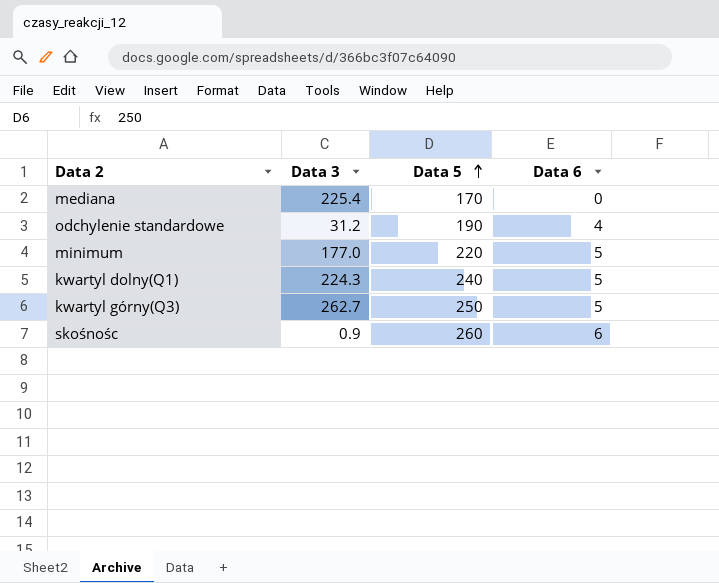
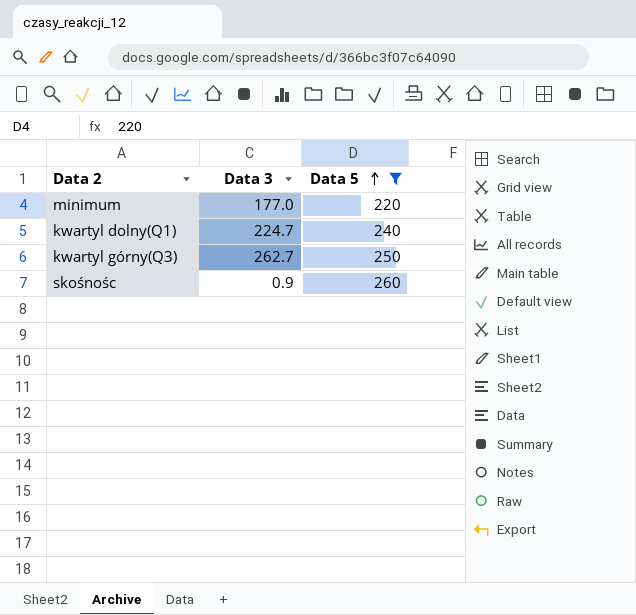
filter: none -> Data 5 >= 220
column Data 6 | position: 4 -> none
kwartyl dolny(Q1) | Data 3: 224.3 -> 224.7

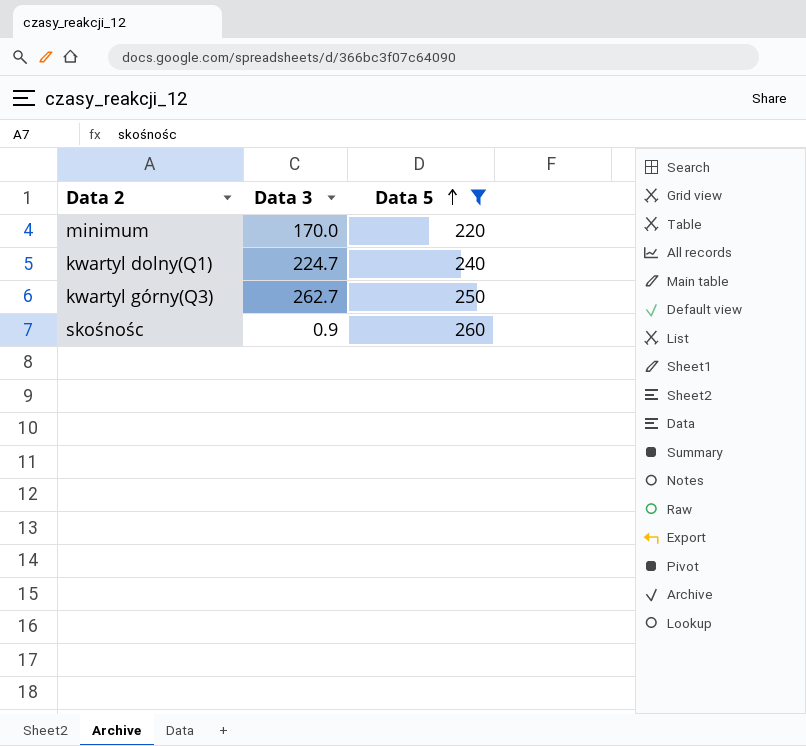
minimum | Data 3: 177.0 -> 170.0

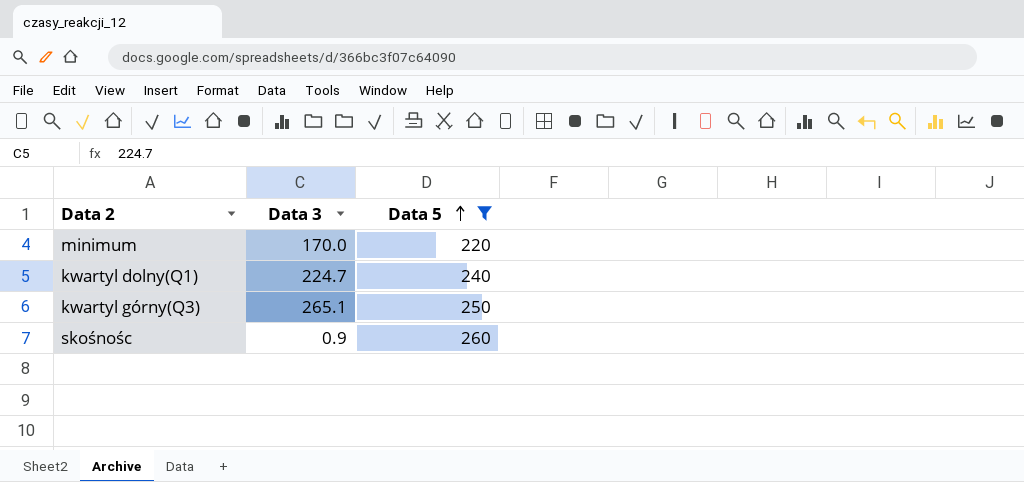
kwartyl górny(Q3) | Data 3: 262.7 -> 265.1

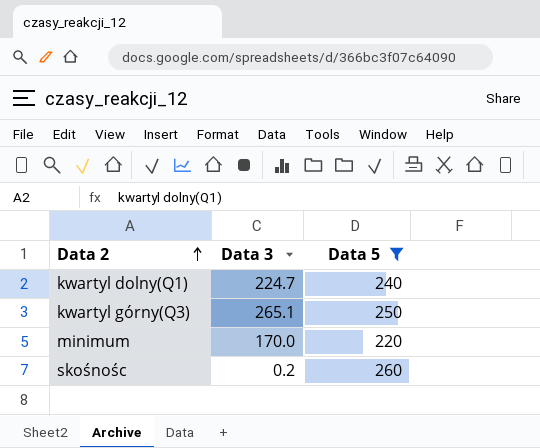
row order: Data 5 ascending -> Data 2 ascending
skośnośc | Data 3: 0.9 -> 0.2

